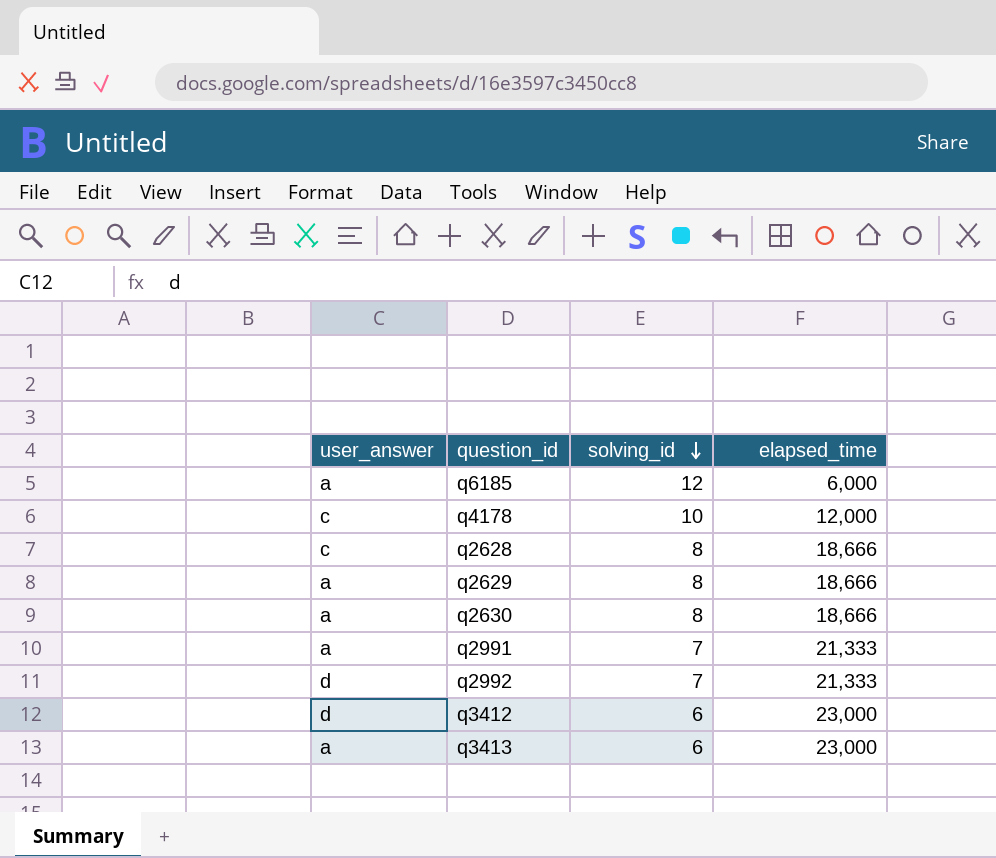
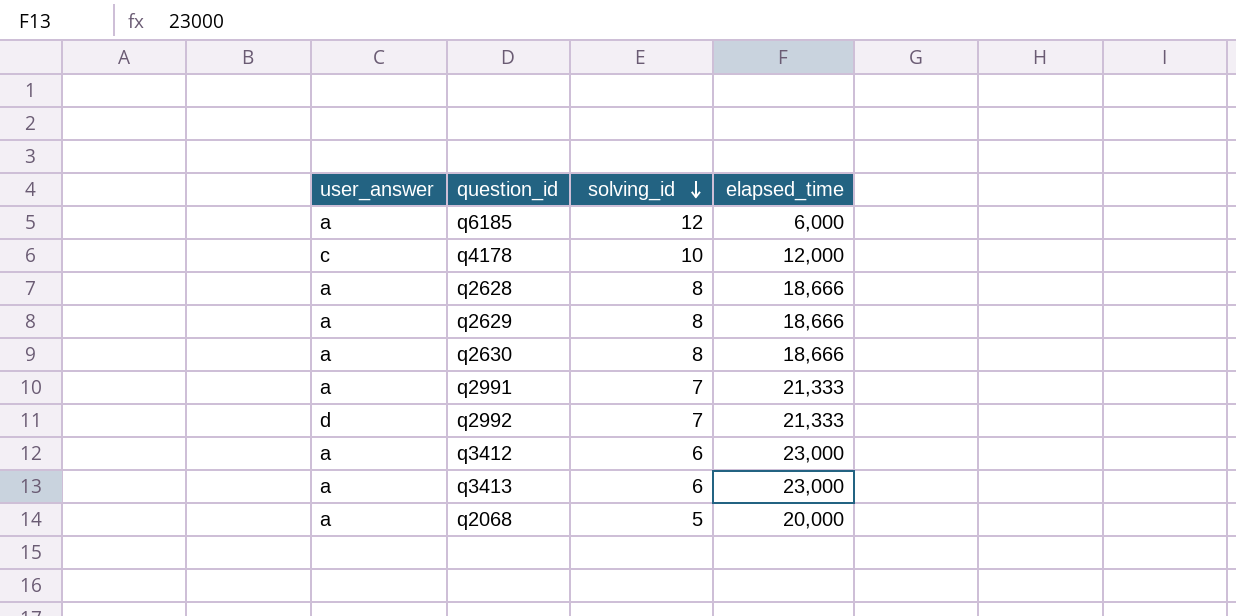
q2628 | user_answer: c -> a
q3412 | user_answer: d -> a
row q2068: none -> a | 5 | 20,000

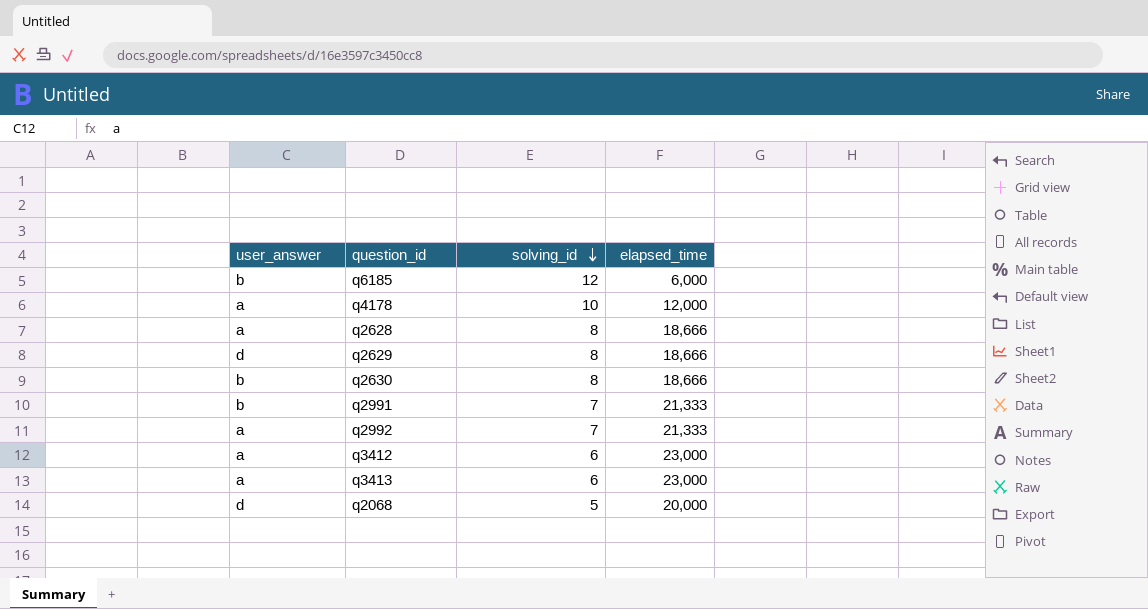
q6185 | user_answer: a -> b
q4178 | user_answer: c -> a
q2629 | user_answer: a -> d
q2630 | user_answer: a -> b
q2991 | user_answer: a -> b
q2992 | user_answer: d -> a
q2068 | user_answer: a -> d

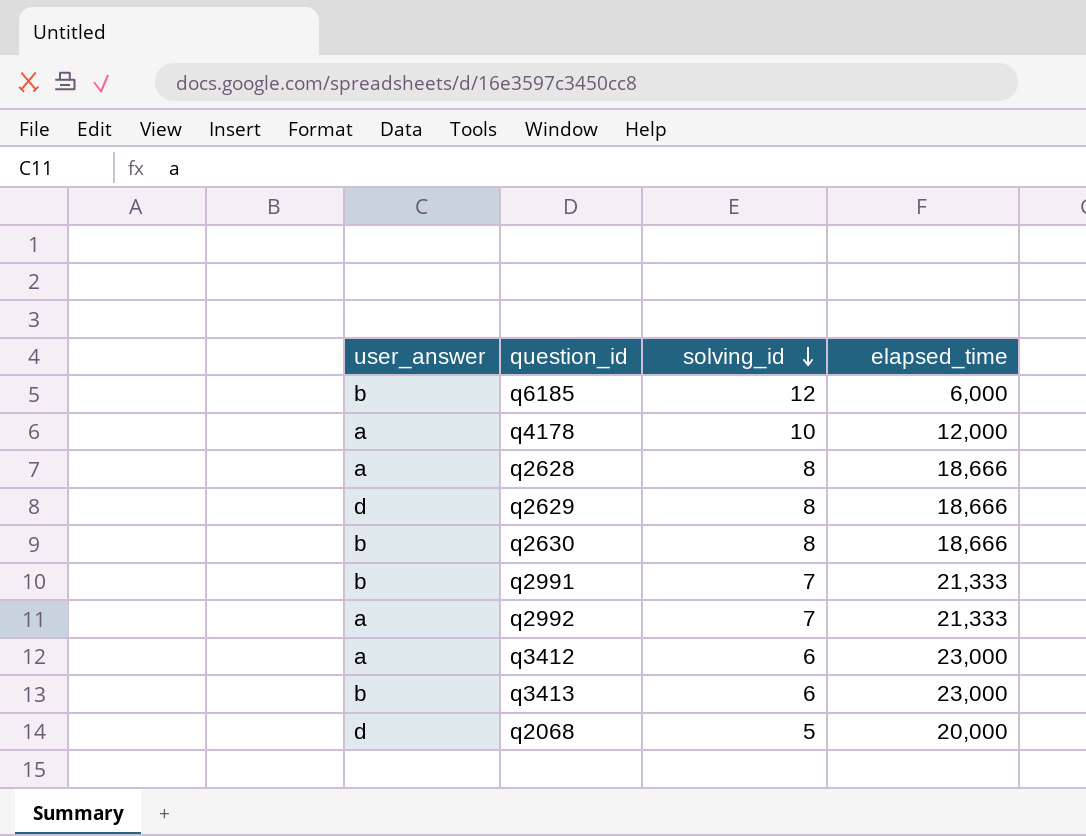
q3413 | user_answer: a -> b

